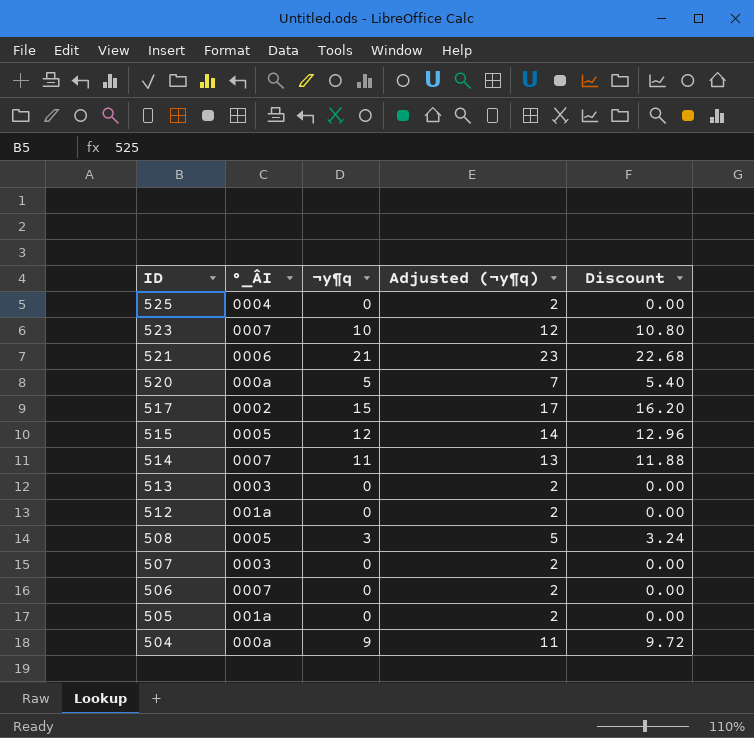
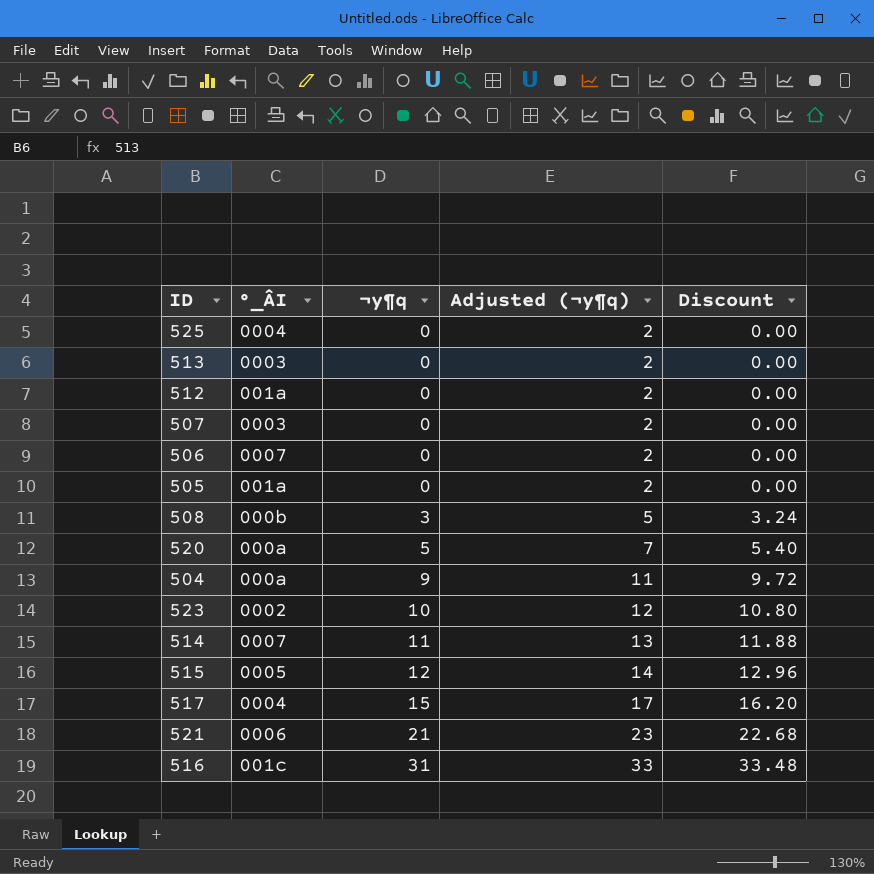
row order: ID descending -> ¬y¶q ascending
508 | °_ÂI: 0005 -> 000b
523 | °_ÂI: 0007 -> 0002
517 | °_ÂI: 0002 -> 0004
row 516: none -> 001c | 31 | 33 | 33.48

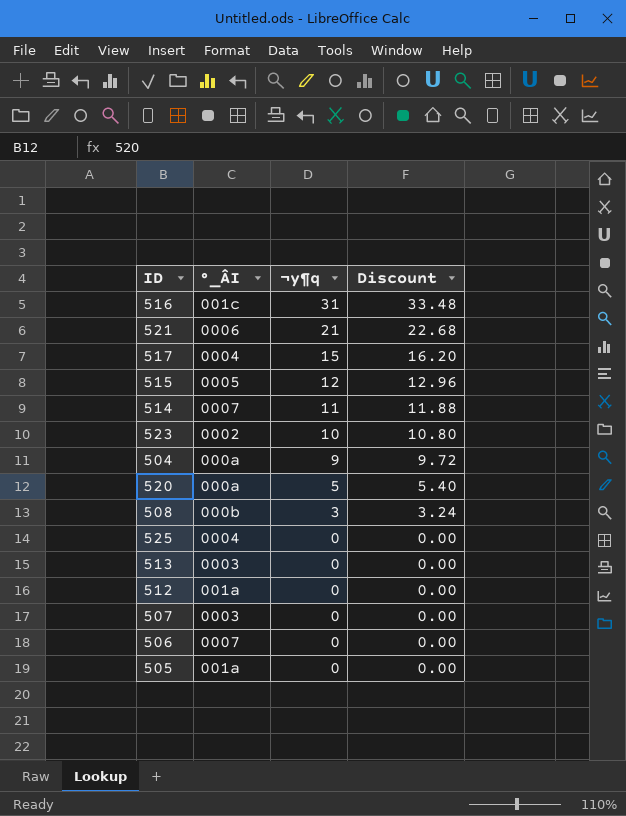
row order: ¬y¶q ascending -> ¬y¶q descending
column Adjusted (¬y¶q) | formula: [¬y¶q] + 2 -> none

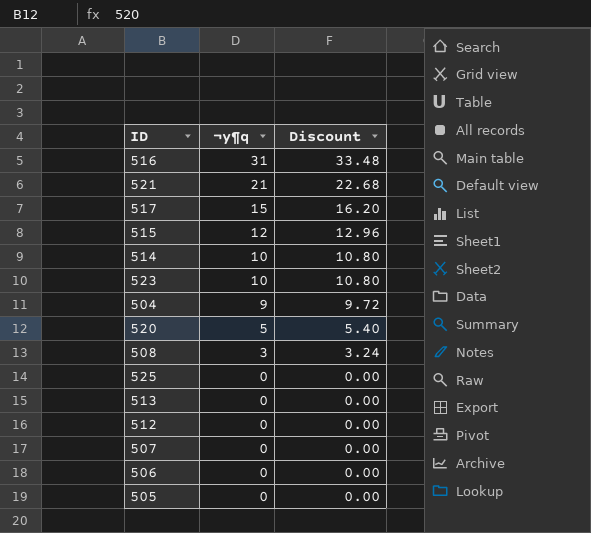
column °_ÂI | position: 2 -> none
514 | ¬y¶q: 11 -> 10
514 | Discount: 11.88 -> 10.80

